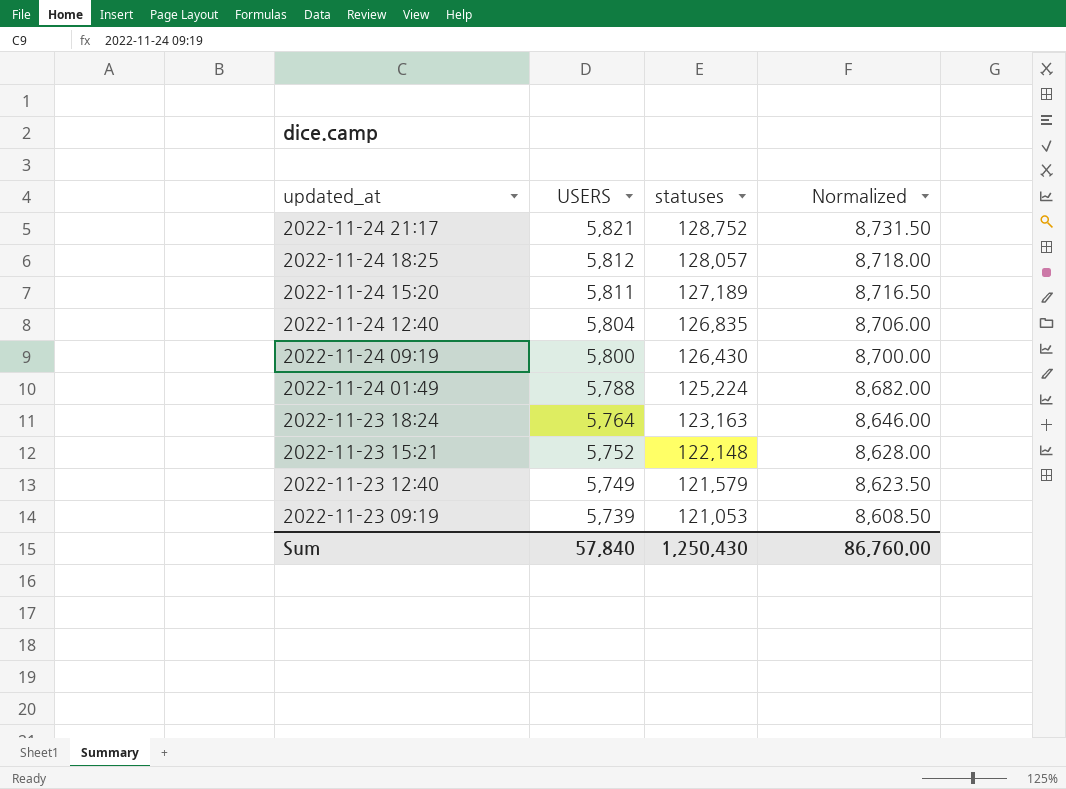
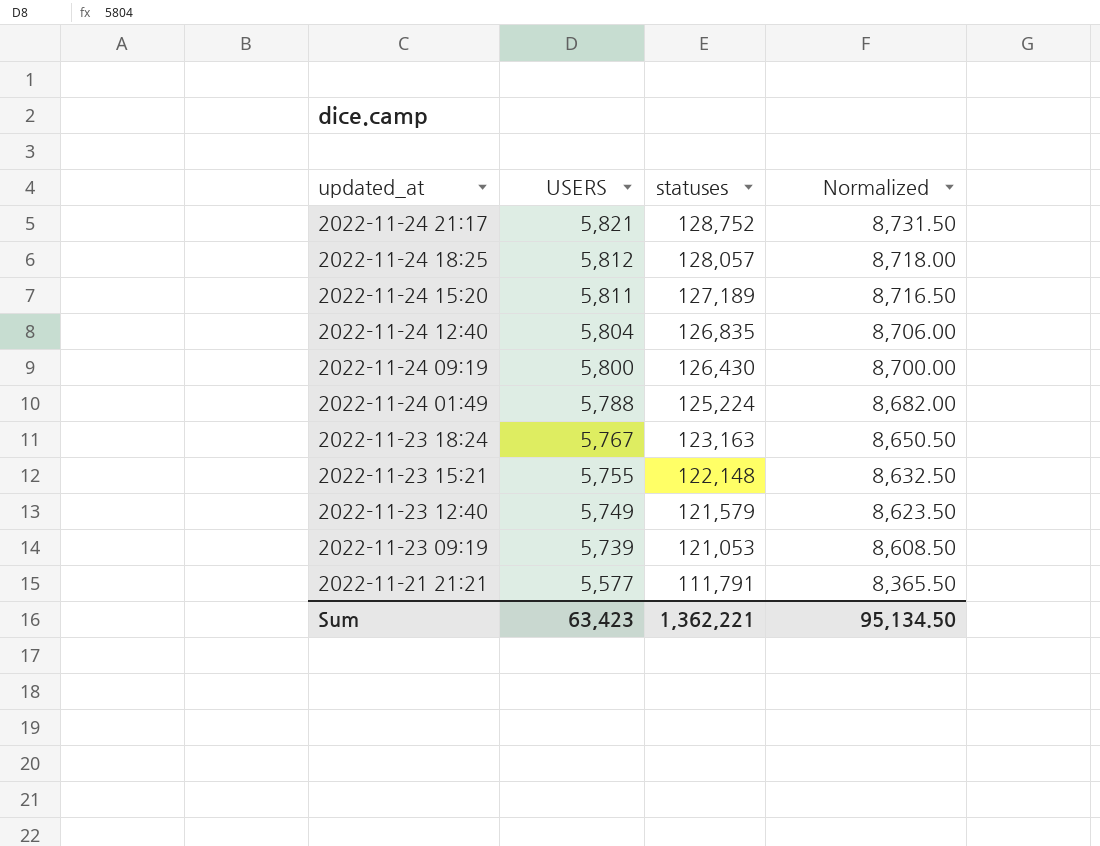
2022-11-23 18:24 | USERS: 5,764 -> 5,767
2022-11-23 18:24 | Normalized: 8,646.00 -> 8,650.50
2022-11-23 15:21 | USERS: 5,752 -> 5,755
2022-11-23 15:21 | Normalized: 8,628.00 -> 8,632.50
row 2022-11-21 21:21: none -> 5,577 | 111,791 | 8,365.50
Sum | USERS: 57,840 -> 63,423
Sum | statuses: 1,250,430 -> 1,362,221
Sum | Normalized: 86,760.00 -> 95,134.50

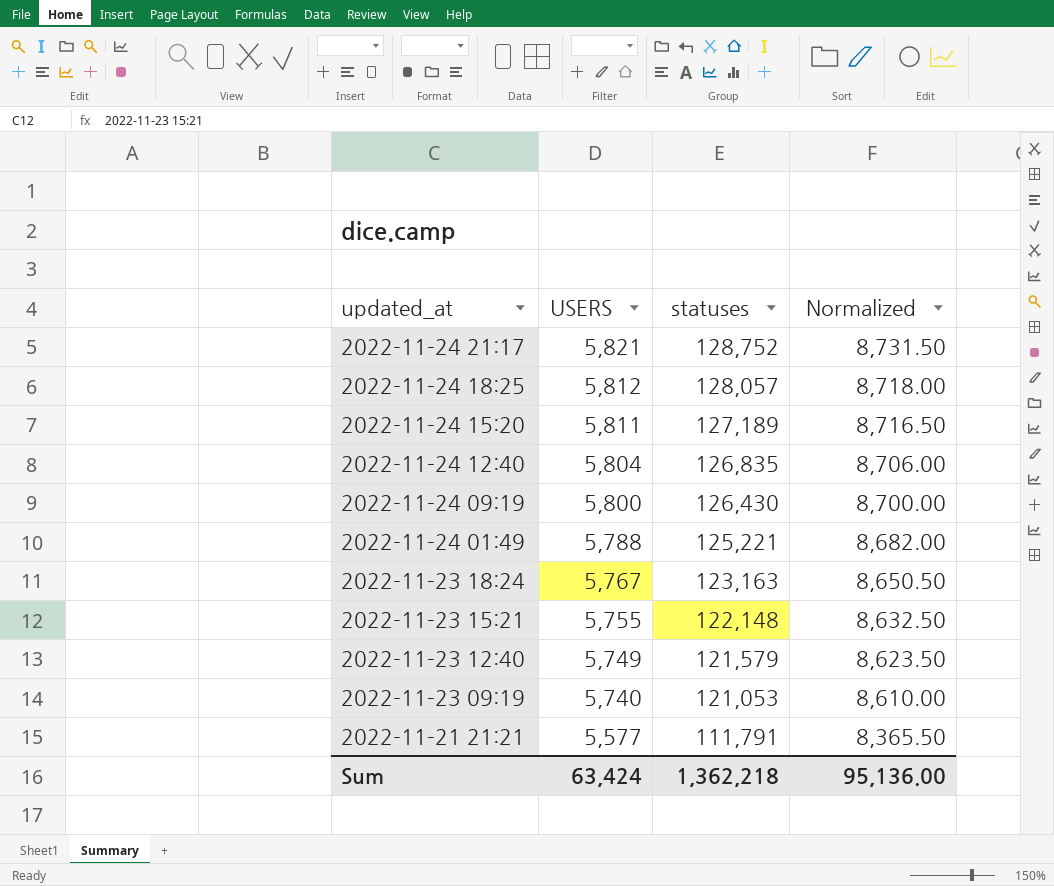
2022-11-24 01:49 | statuses: 125,224 -> 125,221
2022-11-23 09:19 | USERS: 5,739 -> 5,740
2022-11-23 09:19 | Normalized: 8,608.50 -> 8,610.00
Sum | USERS: 63,423 -> 63,424
Sum | statuses: 1,362,221 -> 1,362,218
Sum | Normalized: 95,134.50 -> 95,136.00

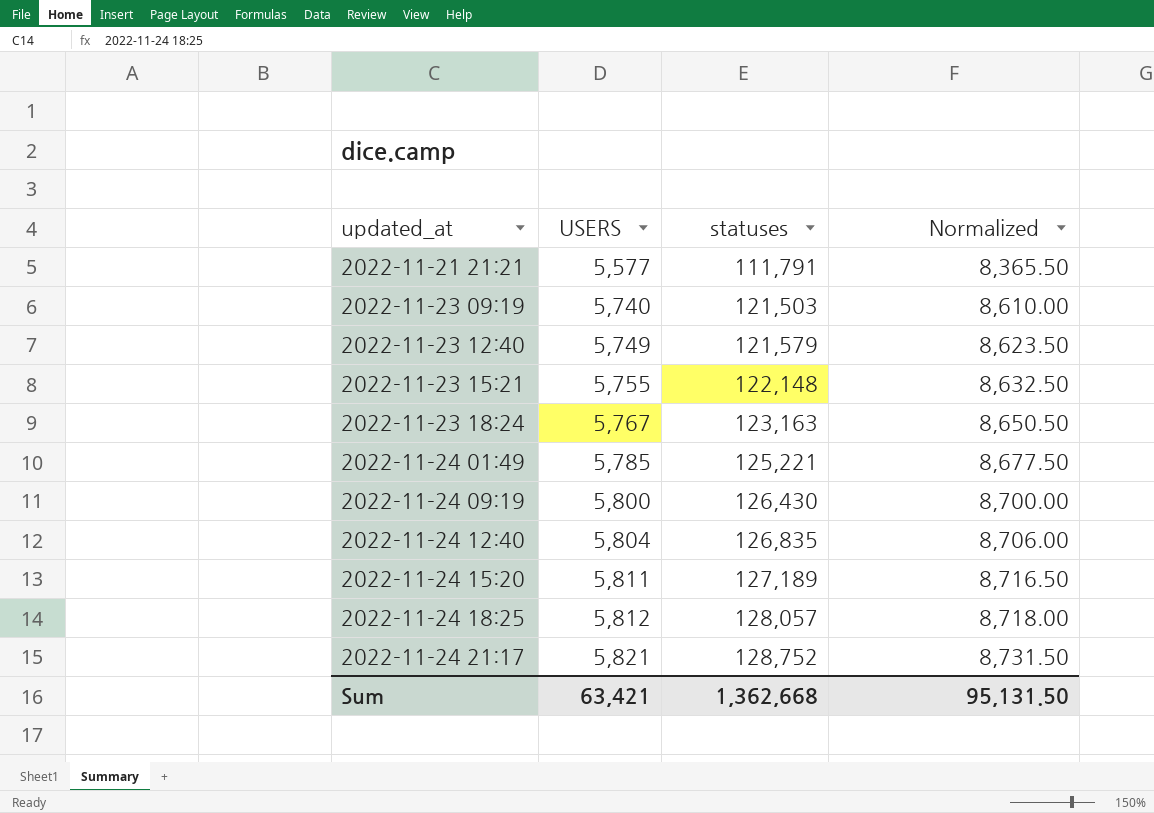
row order: updated_at descending -> updated_at ascending
2022-11-23 09:19 | statuses: 121,053 -> 121,503
2022-11-24 01:49 | USERS: 5,788 -> 5,785
2022-11-24 01:49 | Normalized: 8,682.00 -> 8,677.50
Sum | USERS: 63,424 -> 63,421
Sum | statuses: 1,362,218 -> 1,362,668
Sum | Normalized: 95,136.00 -> 95,131.50

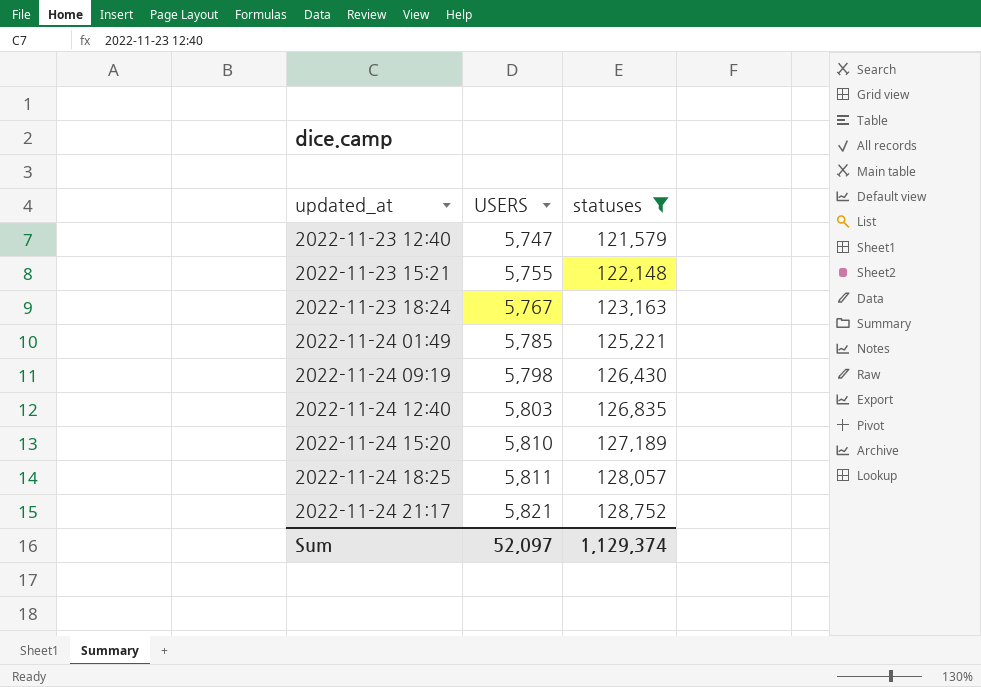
filter: none -> statuses >= 121,579
column Normalized | formula: [USERS] * 1.5 -> none
2022-11-23 12:40 | USERS: 5,749 -> 5,747
2022-11-24 09:19 | USERS: 5,800 -> 5,798
2022-11-24 12:40 | USERS: 5,804 -> 5,803
2022-11-24 15:20 | USERS: 5,811 -> 5,810
2022-11-24 18:25 | USERS: 5,812 -> 5,811
Sum | USERS: 63,421 -> 52,097
Sum | statuses: 1,362,668 -> 1,129,374

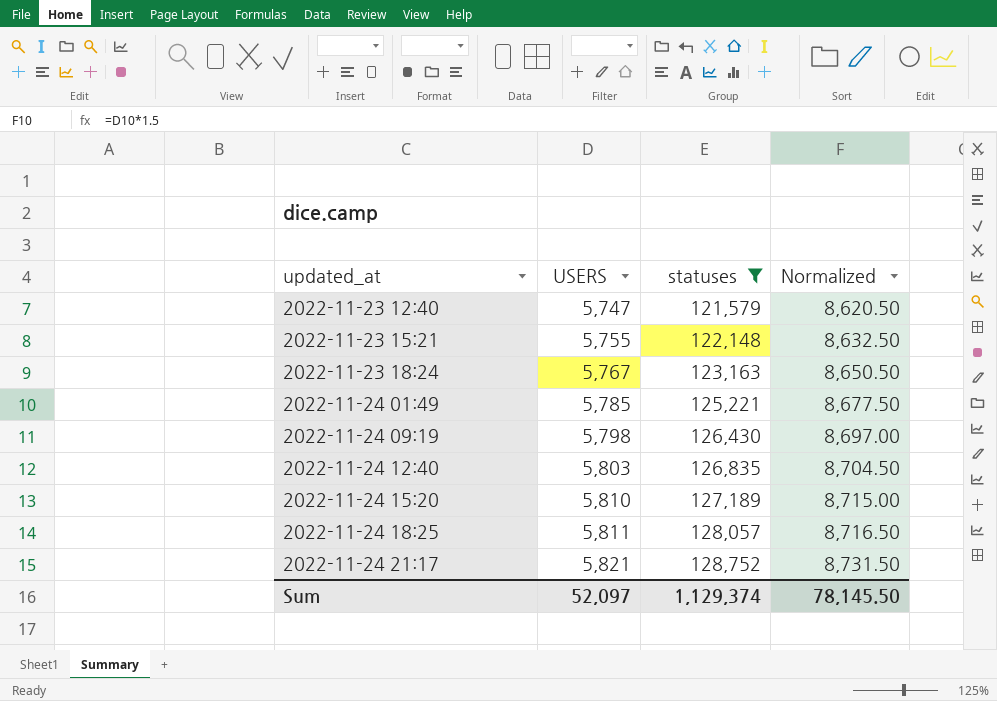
column Normalized | formula: none -> [USERS] * 1.5

